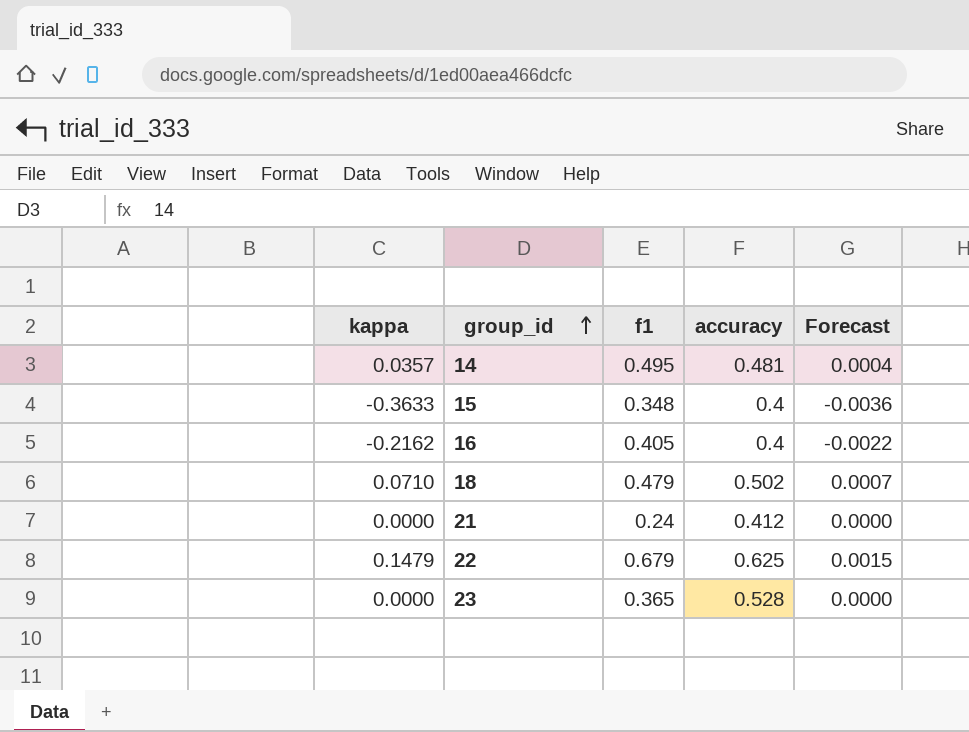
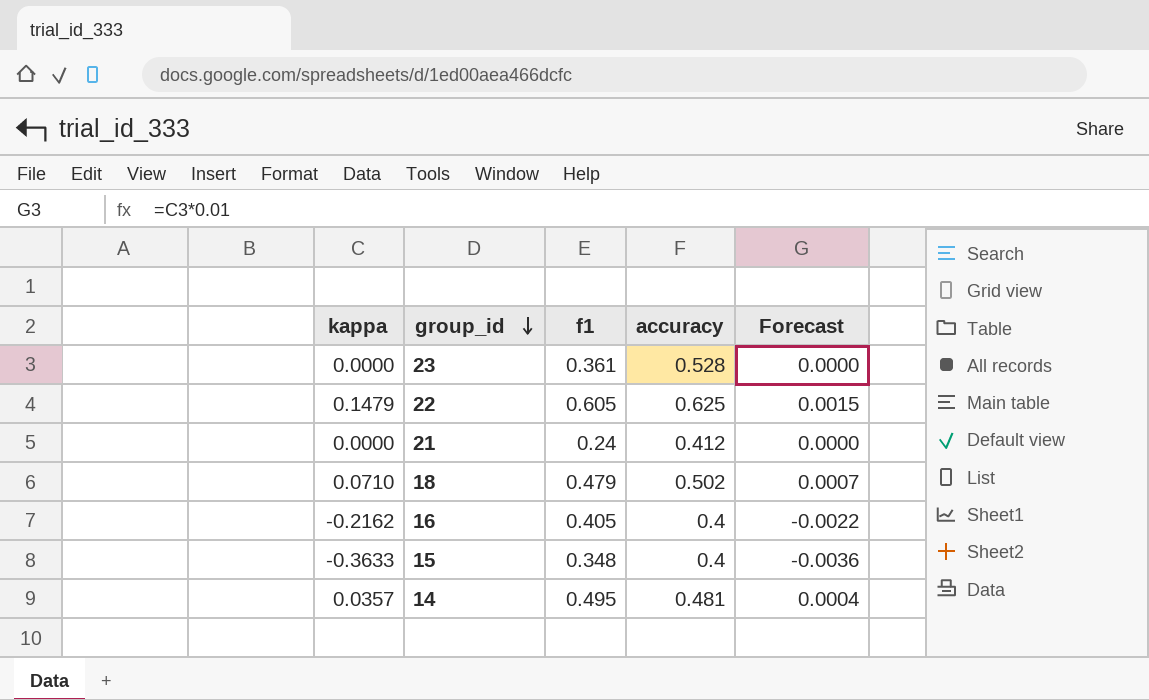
row order: group_id ascending -> group_id descending
23 | f1: 0.365 -> 0.361
22 | f1: 0.679 -> 0.605

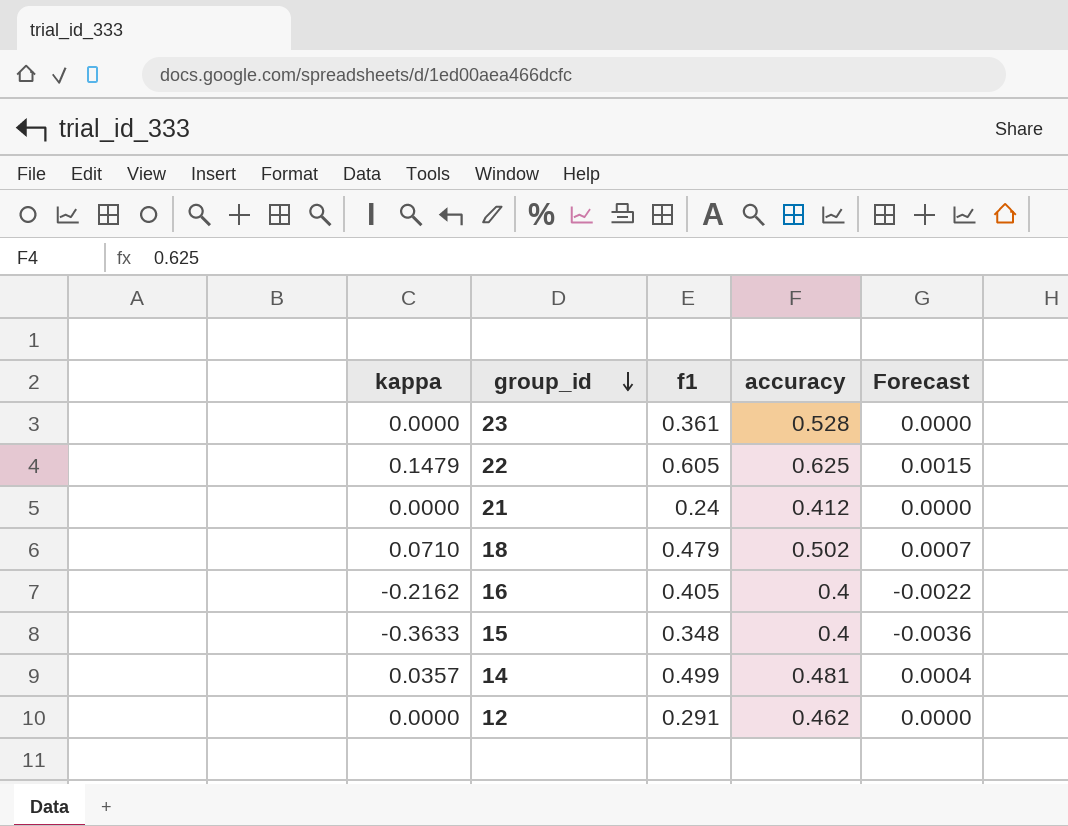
14 | f1: 0.495 -> 0.499
row 12: none -> 0.0000 | 0.291 | 0.462 | 0.0000

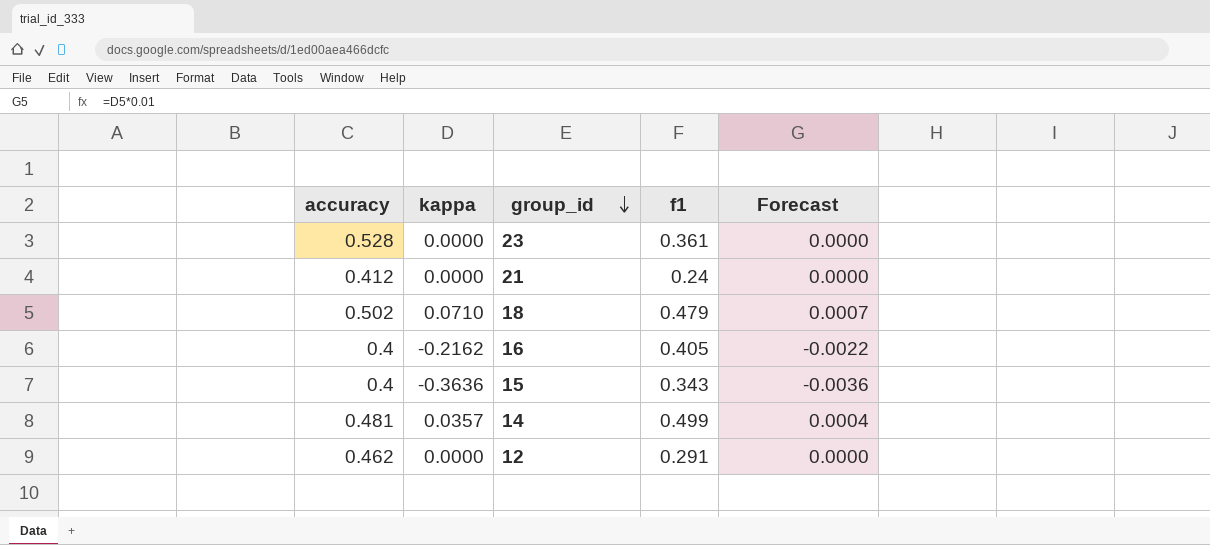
column accuracy | position: 4 -> 1
row 22: 0.1479 | 0.605 | 0.625 | 0.0015 -> none
15 | kappa: -0.3633 -> -0.3636
15 | f1: 0.348 -> 0.343

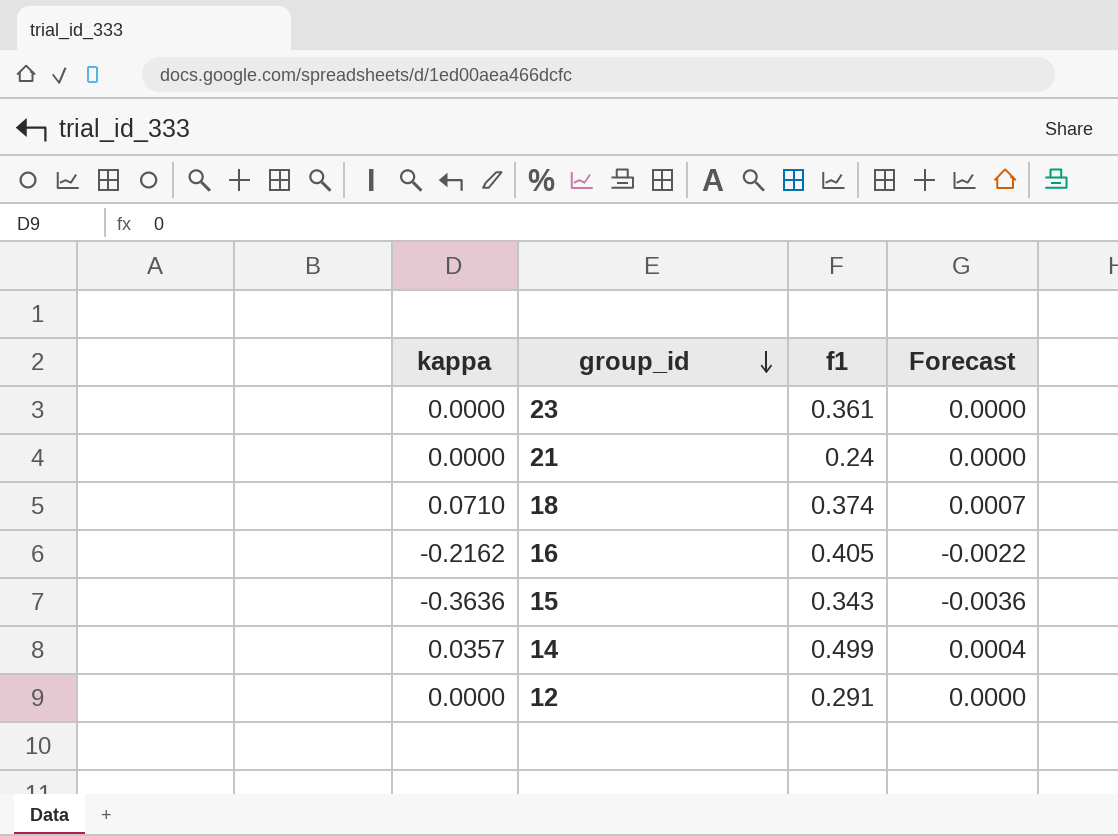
column accuracy | position: 1 -> none
18 | f1: 0.479 -> 0.374

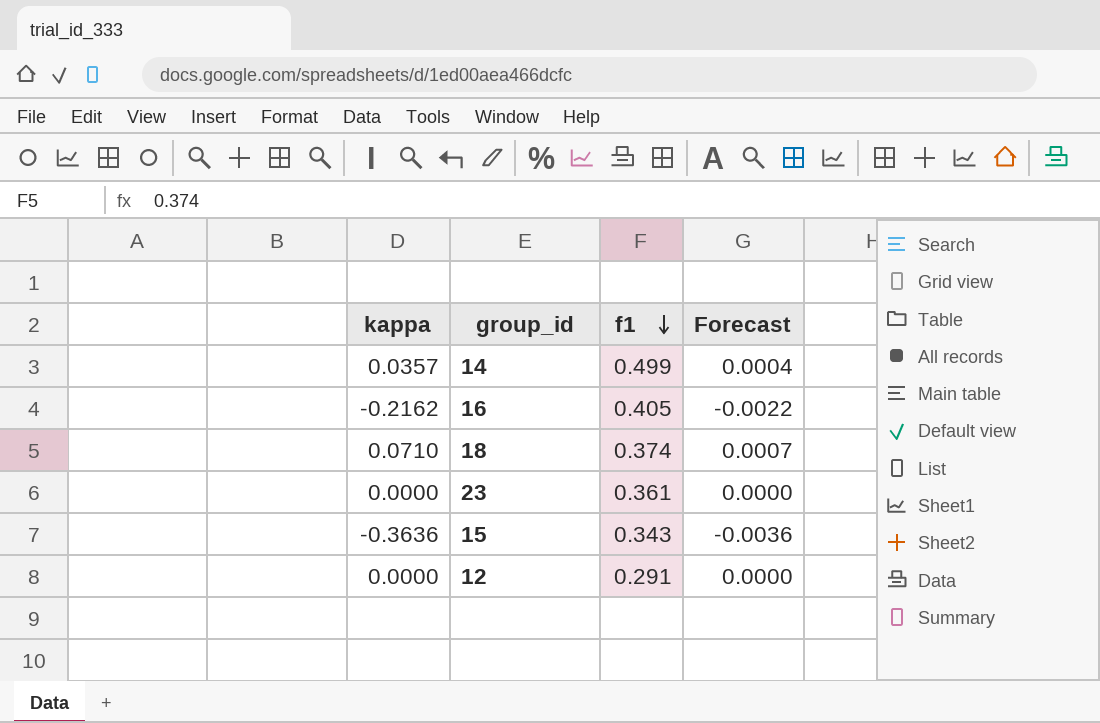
row order: group_id descending -> f1 descending
row 21: 0.0000 | 0.24 | 0.0000 -> none

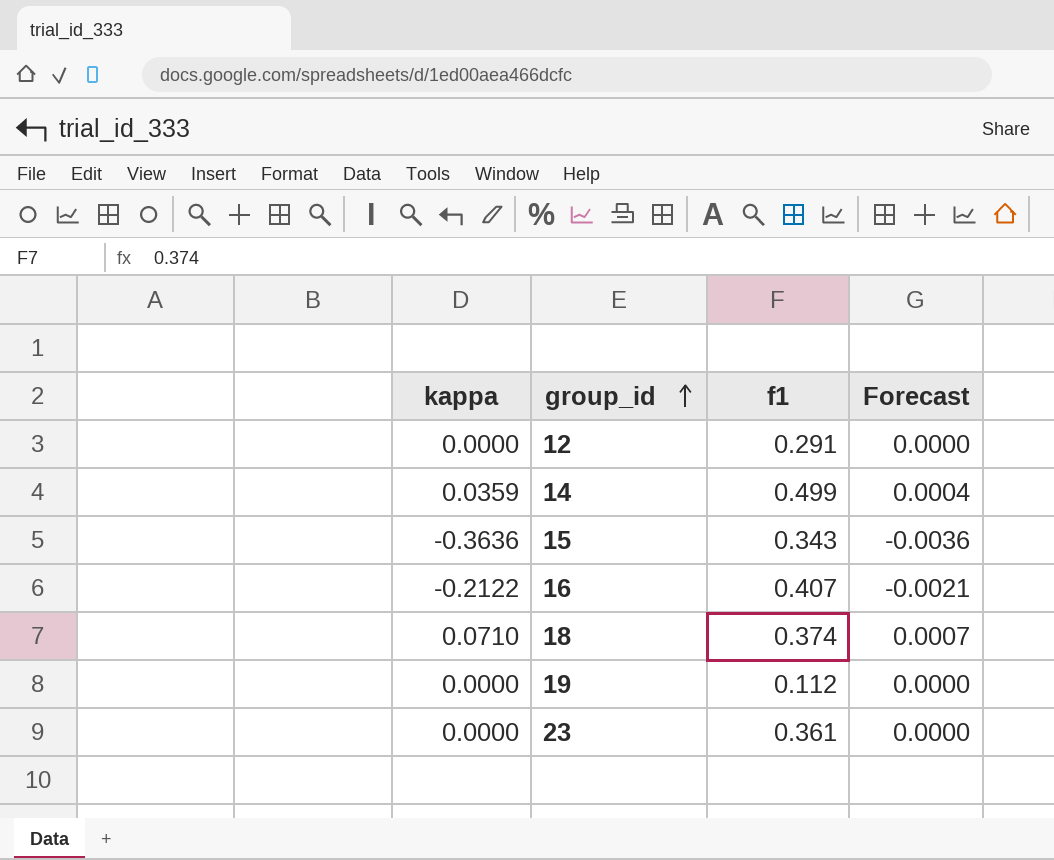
row order: f1 descending -> group_id ascending
14 | kappa: 0.0357 -> 0.0359
16 | kappa: -0.2162 -> -0.2122
16 | f1: 0.405 -> 0.407
16 | Forecast: -0.0022 -> -0.0021
row 19: none -> 0.0000 | 0.112 | 0.0000

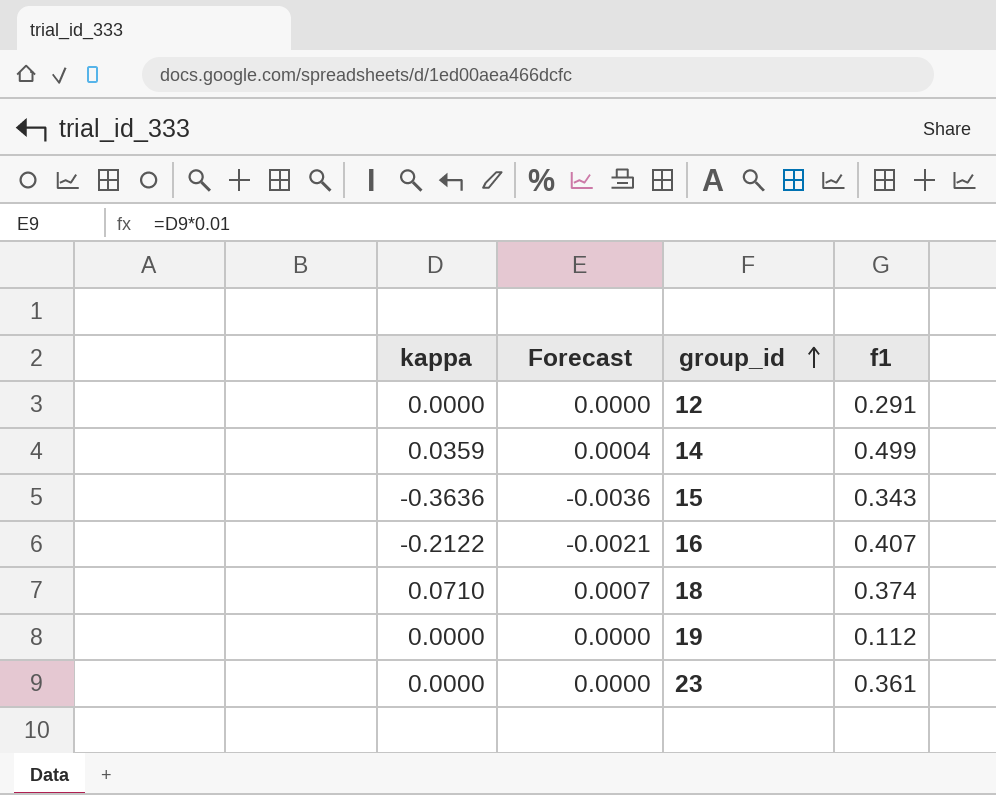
column Forecast | position: 4 -> 2

